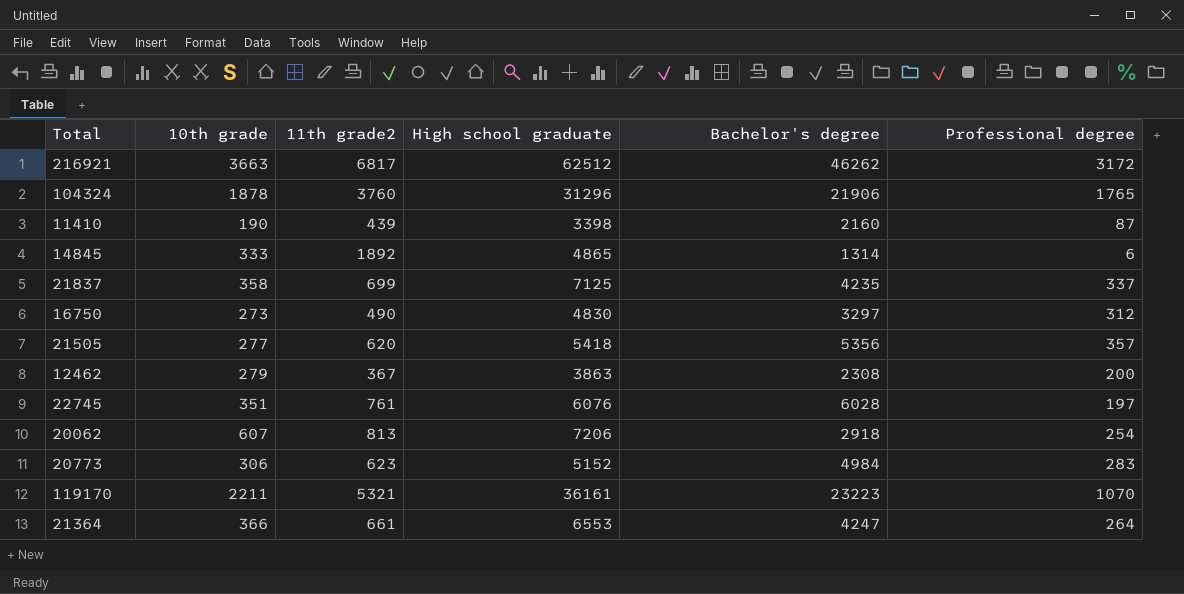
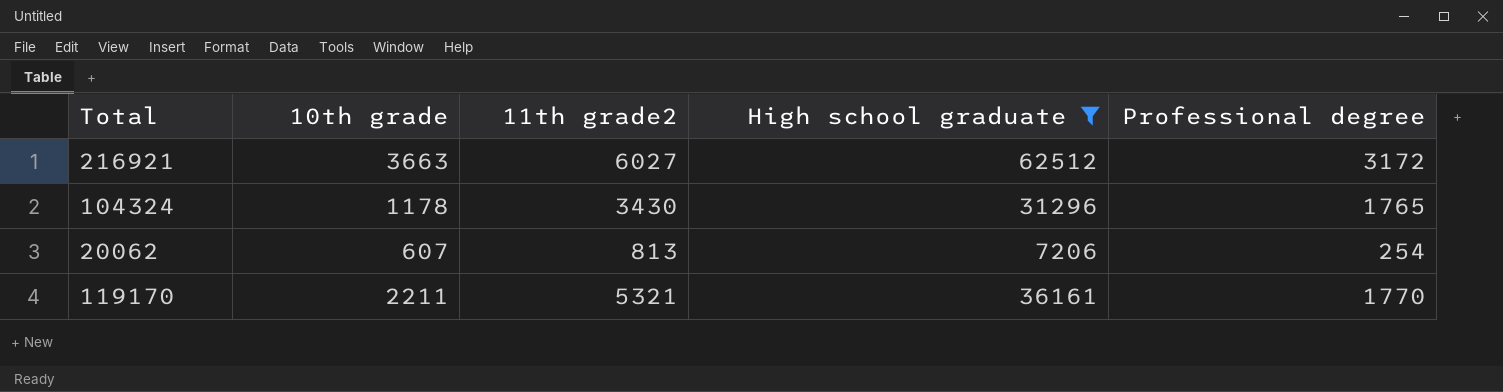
filter: none -> High school graduate >= 7206
column Bachelor's degree | position: 5 -> none
216921 | 11th grade2: 6817 -> 6027
104324 | 10th grade: 1878 -> 1178
104324 | 11th grade2: 3760 -> 3430
119170 | Professional degree: 1070 -> 1770

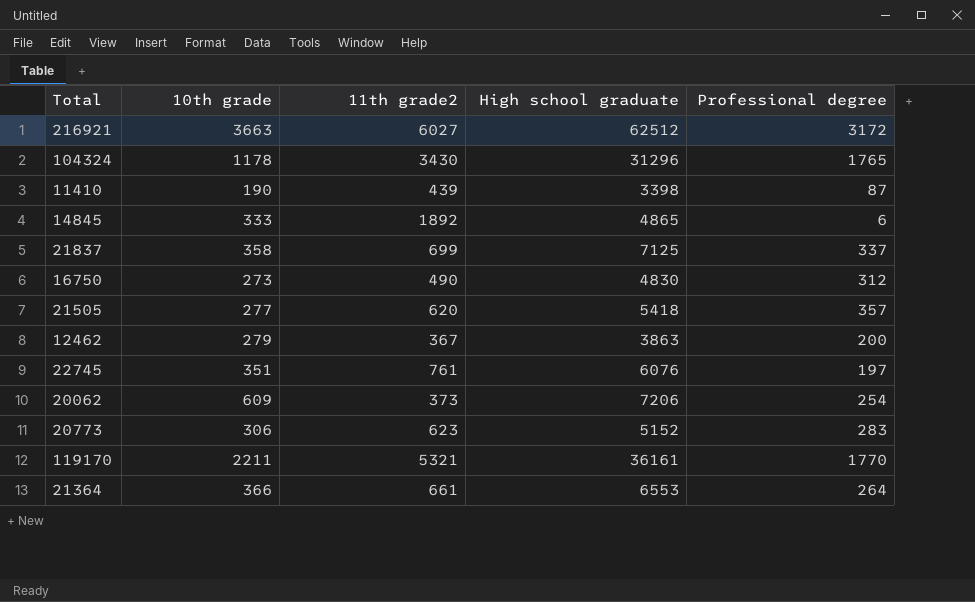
filter: High school graduate >= 7206 -> none
20062 | 10th grade: 607 -> 609
20062 | 11th grade2: 813 -> 373

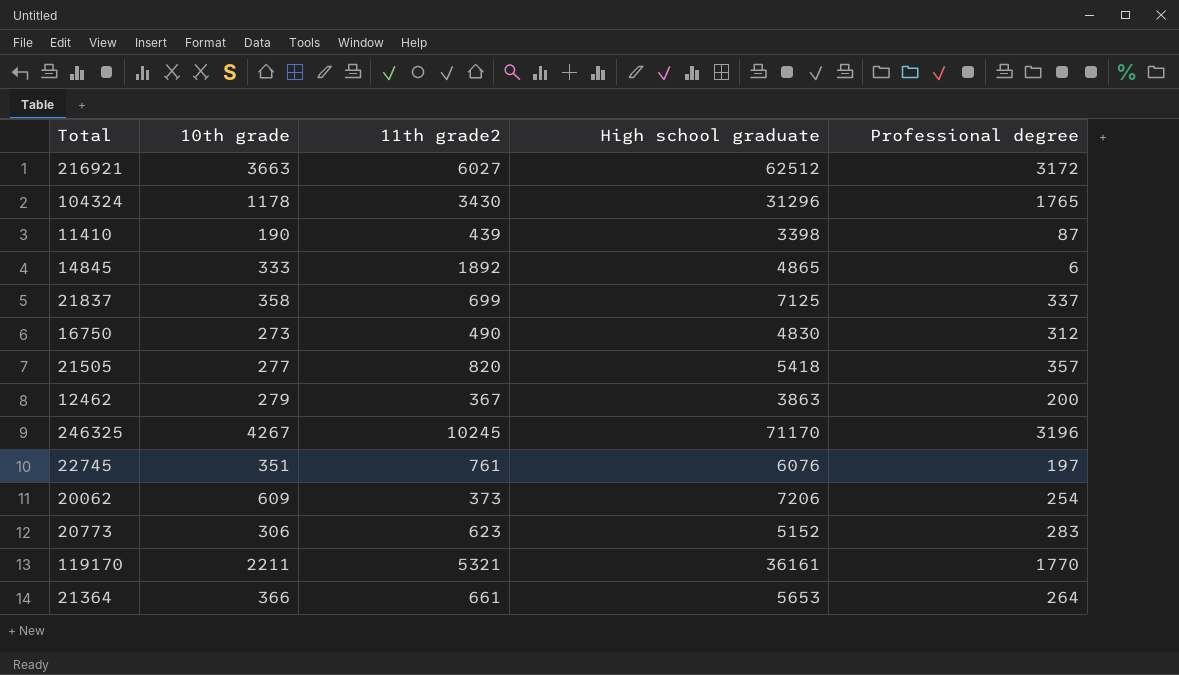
21505 | 11th grade2: 620 -> 820
row 246325: none -> 4267 | 10245 | 71170 | 3196
21364 | High school graduate: 6553 -> 5653

